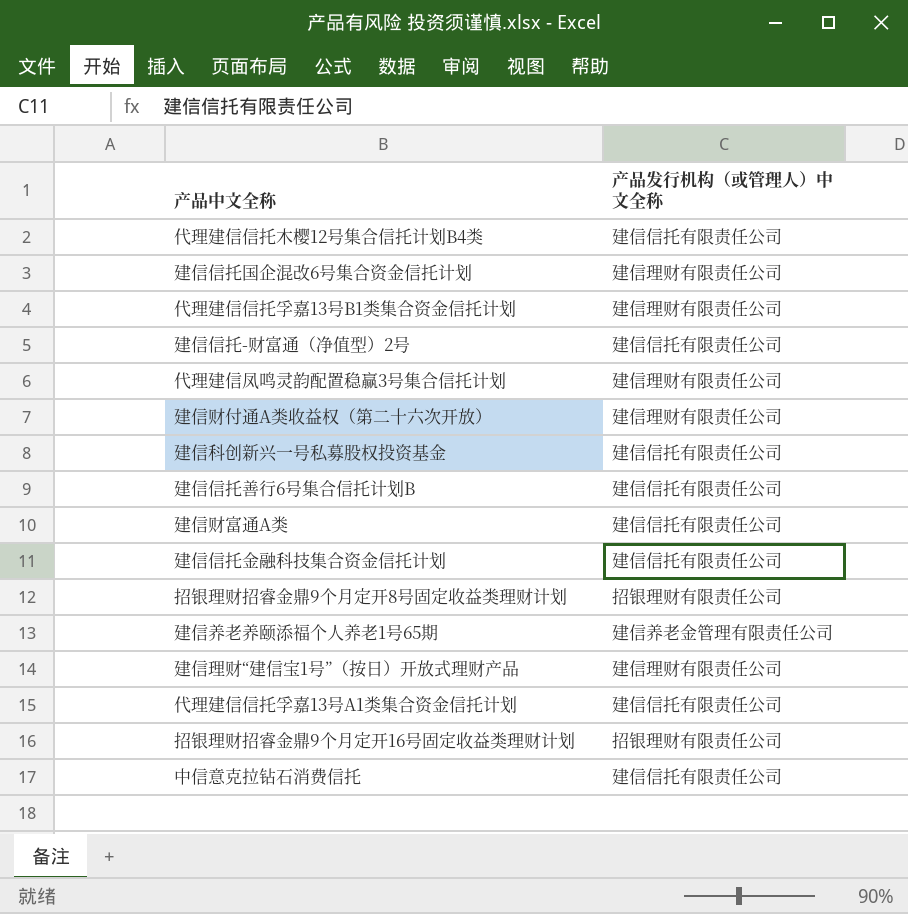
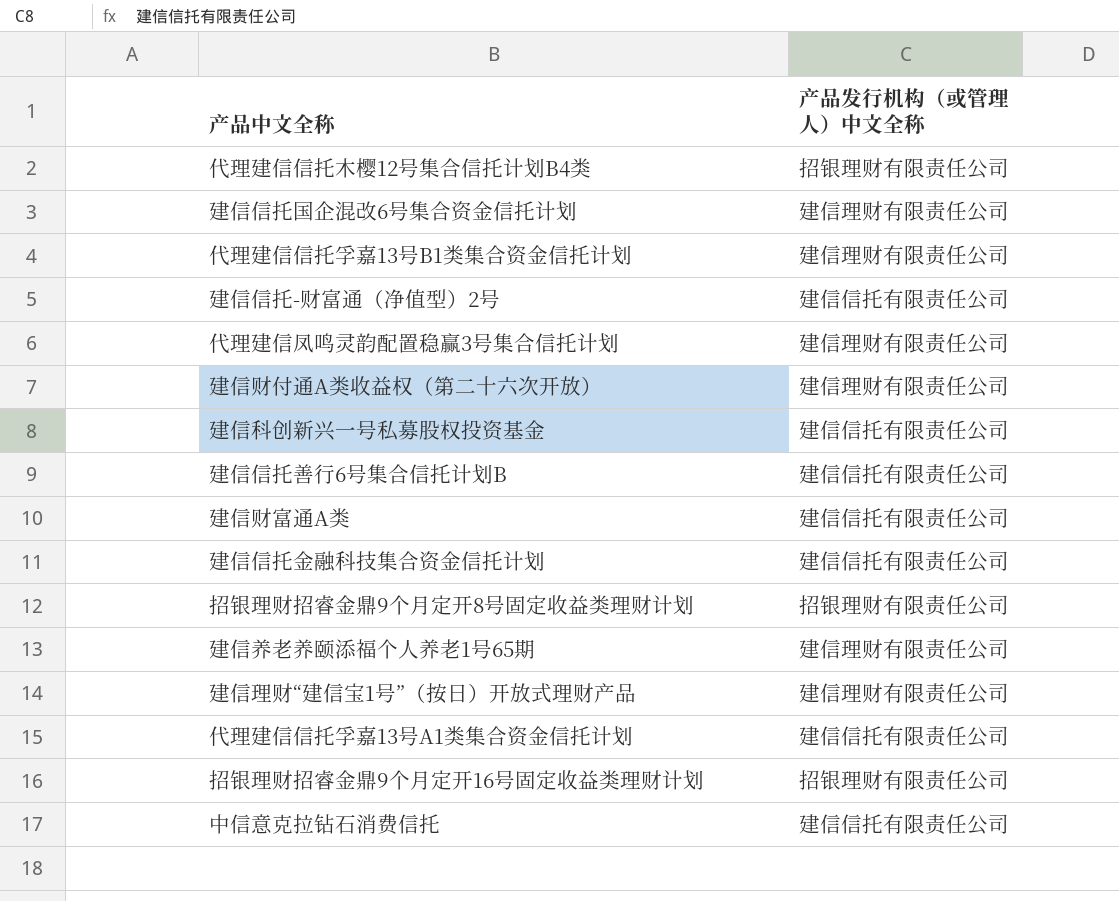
代理建信信托木樱12号集合信托计划B4类 | 产品发行机构（或管理人）中文全称: 建信信托有限责任公司 -> 招银理财有限责任公司
建信养老养颐添福个人养老1号65期 | 产品发行机构（或管理人）中文全称: 建信养老金管理有限责任公司 -> 建信理财有限责任公司

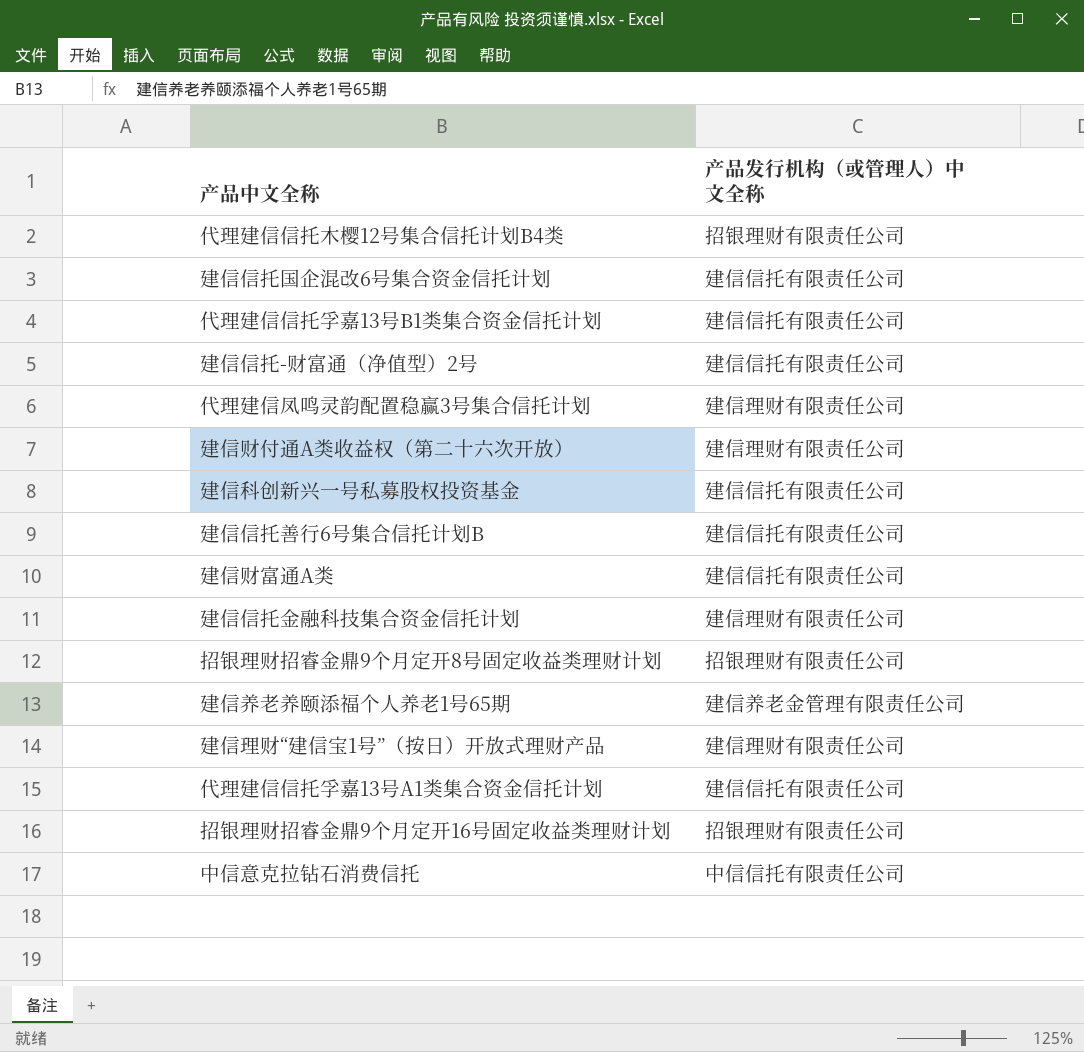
建信信托国企混改6号集合资金信托计划 | 产品发行机构（或管理人）中文全称: 建信理财有限责任公司 -> 建信信托有限责任公司
代理建信信托孚嘉13号B1类集合资金信托计划 | 产品发行机构（或管理人）中文全称: 建信理财有限责任公司 -> 建信信托有限责任公司
建信信托金融科技集合资金信托计划 | 产品发行机构（或管理人）中文全称: 建信信托有限责任公司 -> 建信理财有限责任公司
建信养老养颐添福个人养老1号65期 | 产品发行机构（或管理人）中文全称: 建信理财有限责任公司 -> 建信养老金管理有限责任公司
中信意克拉钻石消费信托 | 产品发行机构（或管理人）中文全称: 建信信托有限责任公司 -> 中信信托有限责任公司

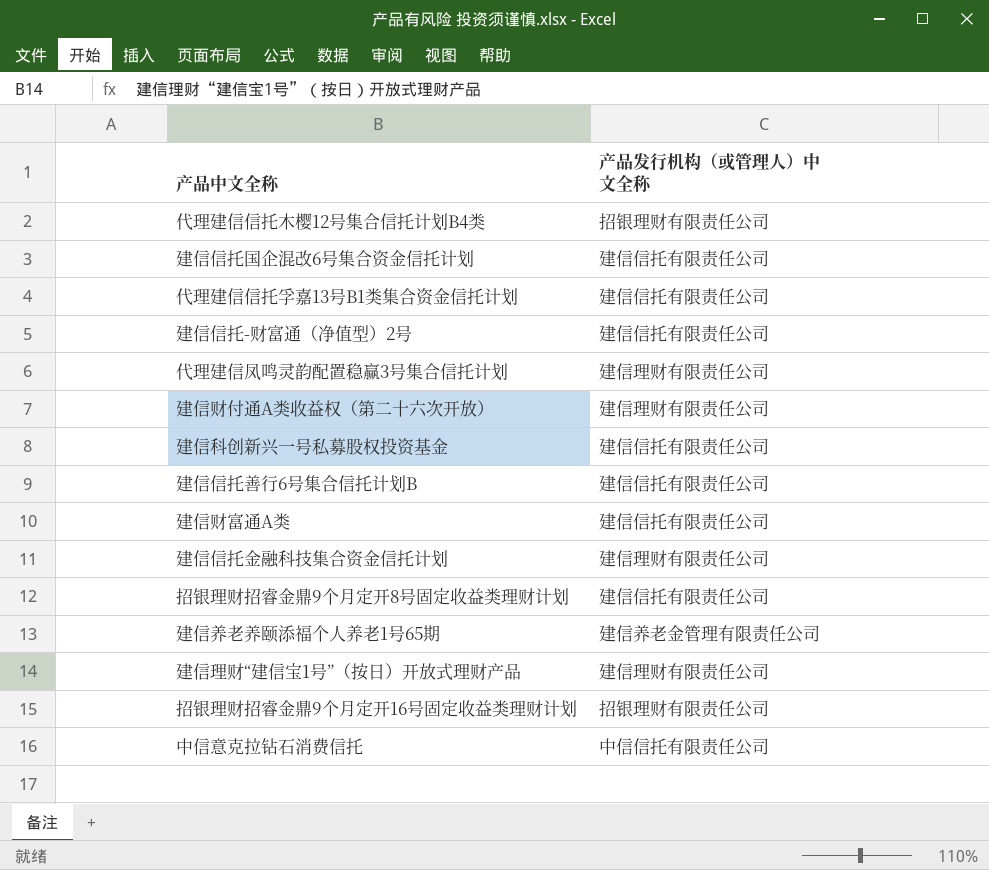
row 代理建信信托孚嘉13号A1类集合资金信托计划: 建信信托有限责任公司 -> none
招银理财招睿金鼎9个月定开8号固定收益类理财计划 | 产品发行机构（或管理人）中文全称: 招银理财有限责任公司 -> 建信信托有限责任公司

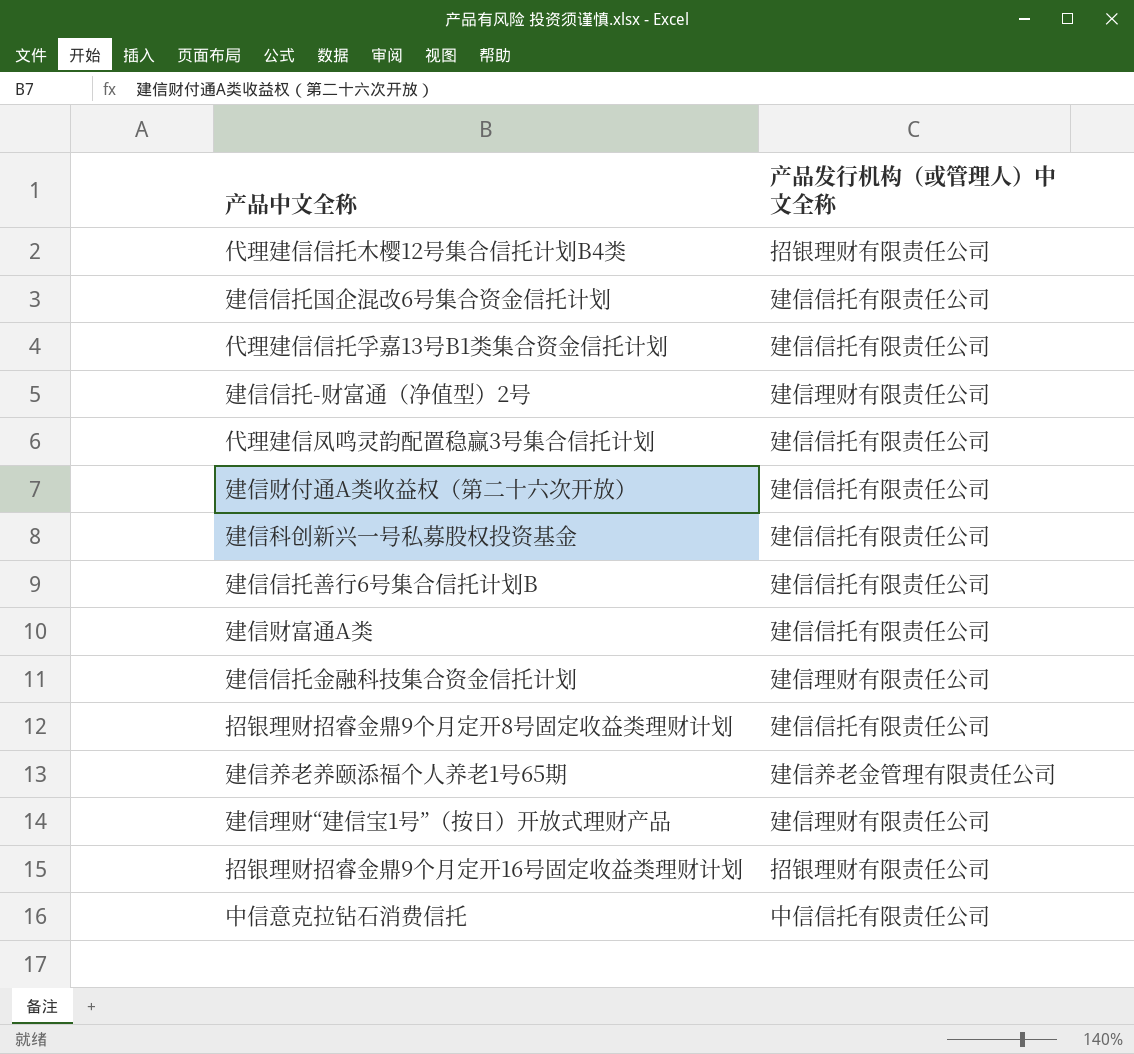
建信信托-财富通（净值型）2号 | 产品发行机构（或管理人）中文全称: 建信信托有限责任公司 -> 建信理财有限责任公司
代理建信凤鸣灵韵配置稳赢3号集合信托计划 | 产品发行机构（或管理人）中文全称: 建信理财有限责任公司 -> 建信信托有限责任公司
建信财付通A类收益权（第二十六次开放） | 产品发行机构（或管理人）中文全称: 建信理财有限责任公司 -> 建信信托有限责任公司

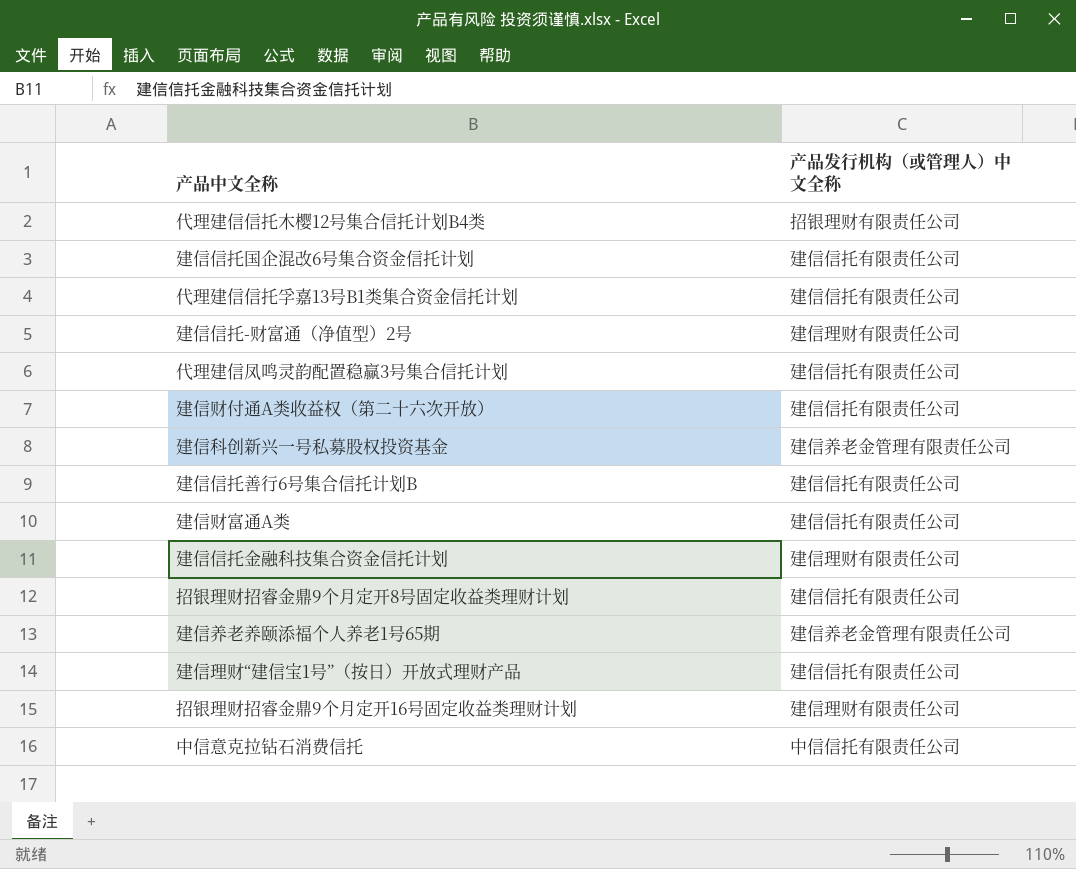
建信科创新兴一号私募股权投资基金 | 产品发行机构（或管理人）中文全称: 建信信托有限责任公司 -> 建信养老金管理有限责任公司
建信理财“建信宝1号”（按日）开放式理财产品 | 产品发行机构（或管理人）中文全称: 建信理财有限责任公司 -> 建信信托有限责任公司
招银理财招睿金鼎9个月定开16号固定收益类理财计划 | 产品发行机构（或管理人）中文全称: 招银理财有限责任公司 -> 建信理财有限责任公司

